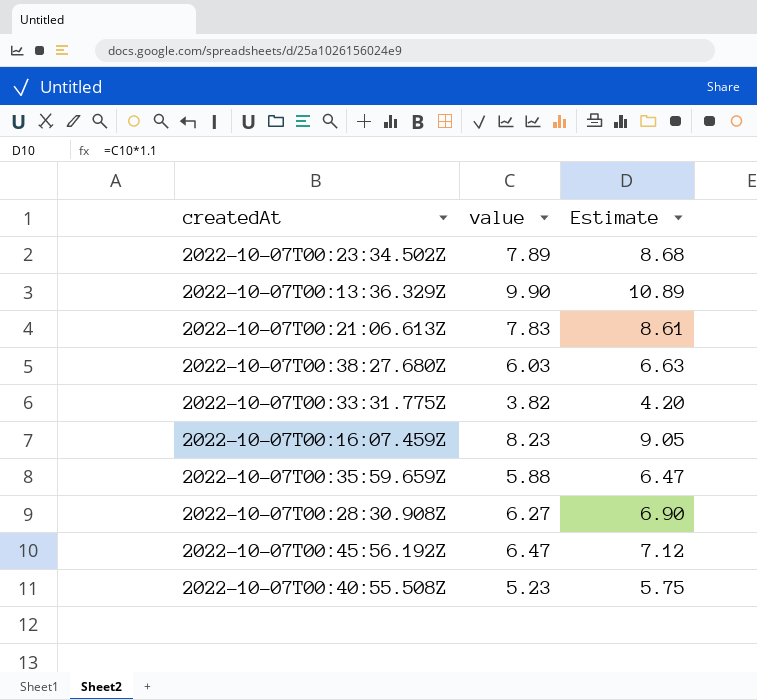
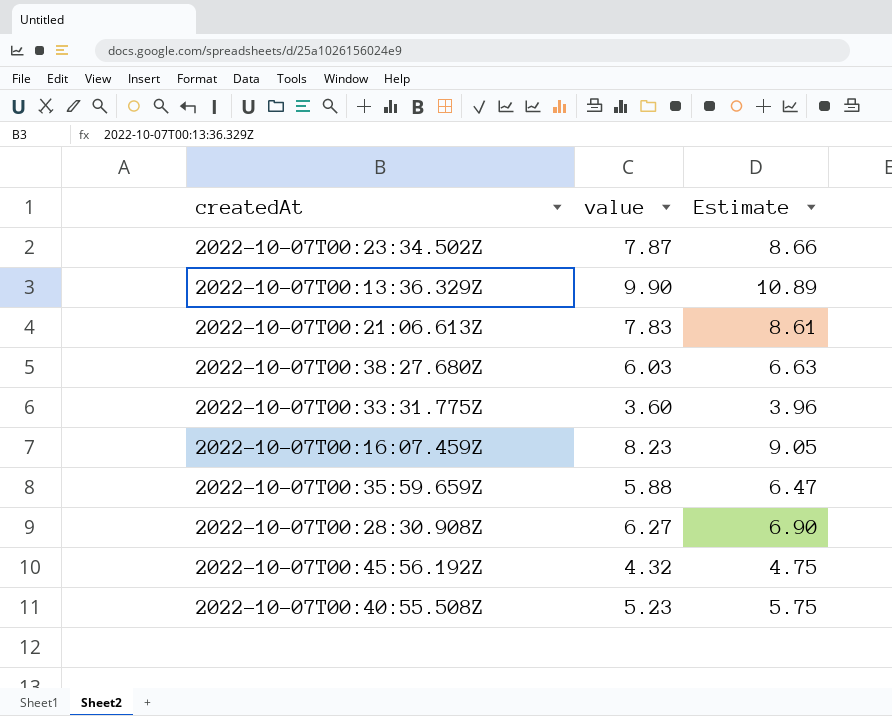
2022-10-07T00:23:34.502Z | value: 7.89 -> 7.87
2022-10-07T00:23:34.502Z | Estimate: 8.68 -> 8.66
2022-10-07T00:33:31.775Z | value: 3.82 -> 3.60
2022-10-07T00:33:31.775Z | Estimate: 4.20 -> 3.96
2022-10-07T00:45:56.192Z | value: 6.47 -> 4.32
2022-10-07T00:45:56.192Z | Estimate: 7.12 -> 4.75

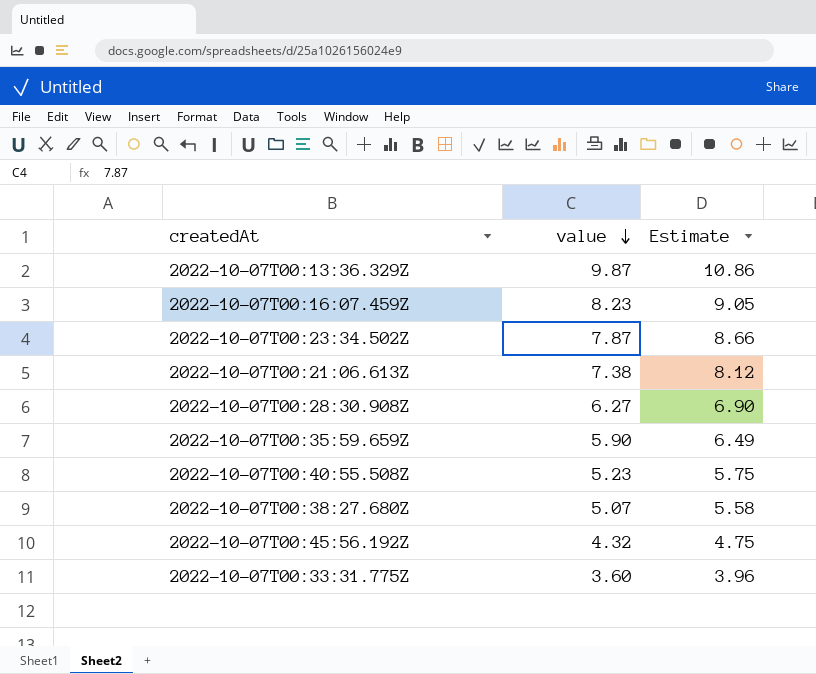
row order: none -> value descending
2022-10-07T00:13:36.329Z | value: 9.90 -> 9.87
2022-10-07T00:13:36.329Z | Estimate: 10.89 -> 10.86
2022-10-07T00:21:06.613Z | value: 7.83 -> 7.38
2022-10-07T00:21:06.613Z | Estimate: 8.61 -> 8.12
2022-10-07T00:35:59.659Z | value: 5.88 -> 5.90
2022-10-07T00:35:59.659Z | Estimate: 6.47 -> 6.49
2022-10-07T00:38:27.680Z | value: 6.03 -> 5.07
2022-10-07T00:38:27.680Z | Estimate: 6.63 -> 5.58

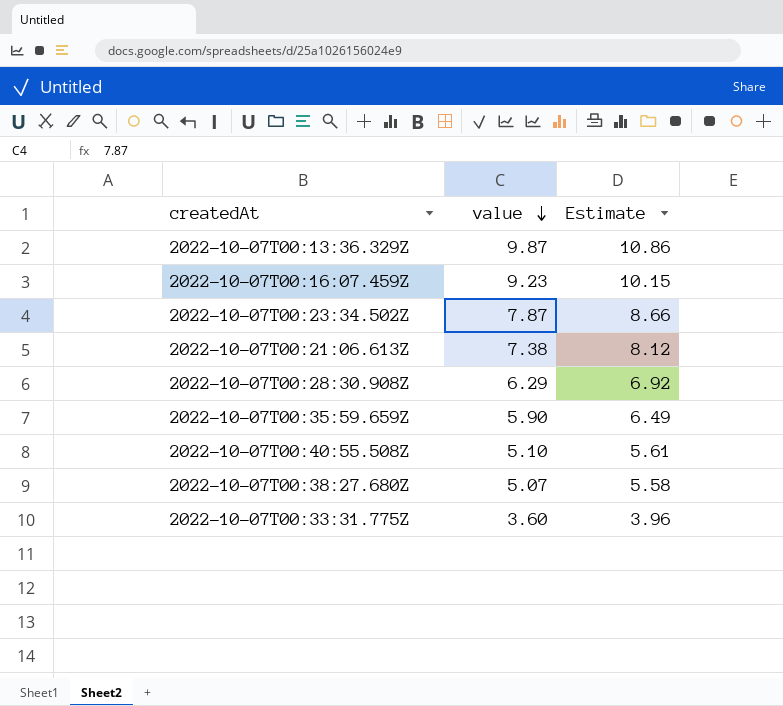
row 2022-10-07T00:45:56.192Z: 4.32 | 4.75 -> none
2022-10-07T00:16:07.459Z | value: 8.23 -> 9.23
2022-10-07T00:16:07.459Z | Estimate: 9.05 -> 10.15
2022-10-07T00:28:30.908Z | value: 6.27 -> 6.29
2022-10-07T00:28:30.908Z | Estimate: 6.90 -> 6.92
2022-10-07T00:40:55.508Z | value: 5.23 -> 5.10
2022-10-07T00:40:55.508Z | Estimate: 5.75 -> 5.61

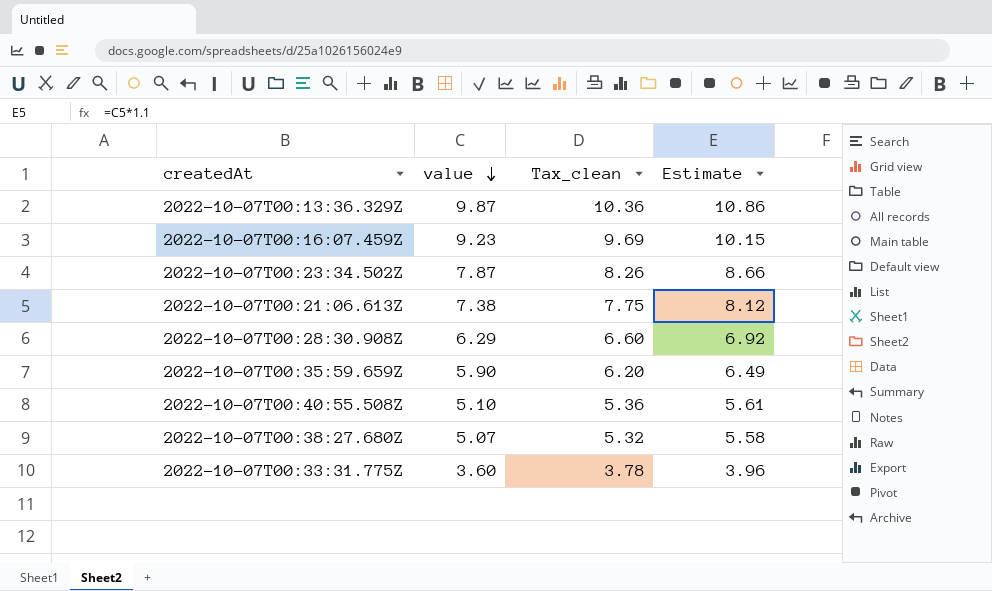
column Tax_clean | formula: none -> [value] * 1.05

